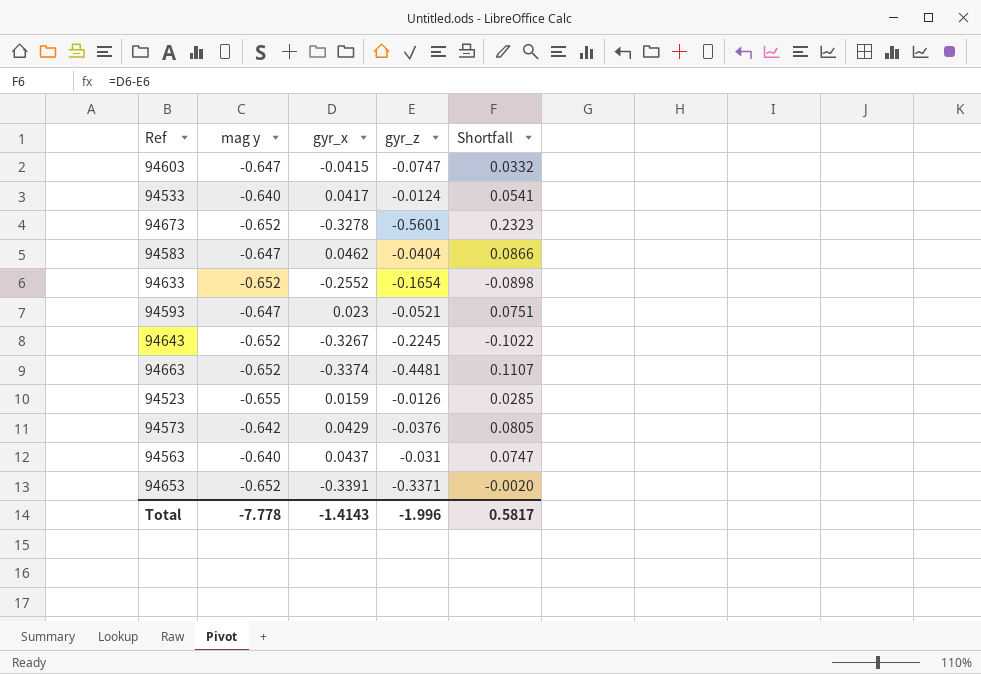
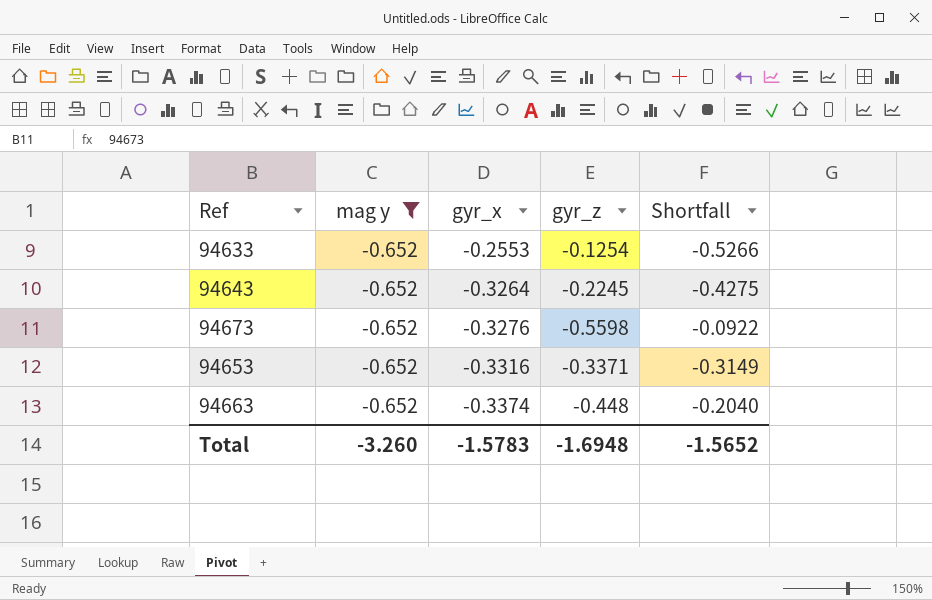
filter: none -> mag y = -0.652
row order: none -> gyr_x descending
column Shortfall | formula: [gyr_x] - [gyr_z] -> [mag y] - [gyr_z]
94633 | gyr_x: -0.2552 -> -0.2553
94633 | gyr_z: -0.1654 -> -0.1254
94643 | gyr_x: -0.3267 -> -0.3264
94673 | gyr_x: -0.3278 -> -0.3276
94673 | gyr_z: -0.5601 -> -0.5598
94653 | gyr_x: -0.3391 -> -0.3316
94663 | gyr_z: -0.4481 -> -0.448
Total | mag y: -7.778 -> -3.260
Total | gyr_x: -1.4143 -> -1.5783
Total | gyr_z: -1.996 -> -1.6948
Total | Shortfall: 0.5817 -> -1.5652

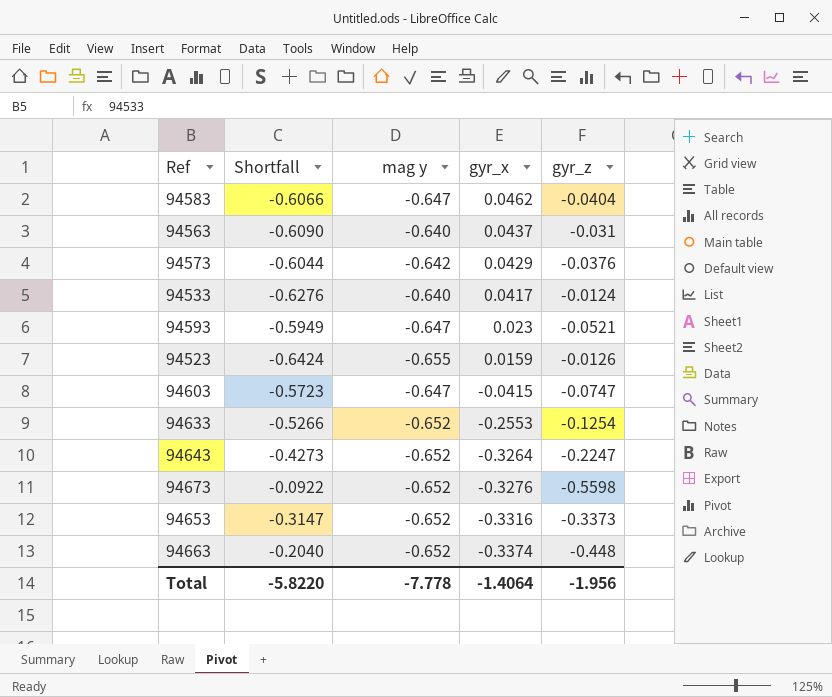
filter: mag y = -0.652 -> none
column Shortfall | position: 5 -> 2
94643 | Shortfall: -0.4275 -> -0.4273
94643 | gyr_z: -0.2245 -> -0.2247
94653 | Shortfall: -0.3149 -> -0.3147
94653 | gyr_z: -0.3371 -> -0.3373
Total | Shortfall: -1.5652 -> -5.8220
Total | mag y: -3.260 -> -7.778
Total | gyr_x: -1.5783 -> -1.4064
Total | gyr_z: -1.6948 -> -1.956

